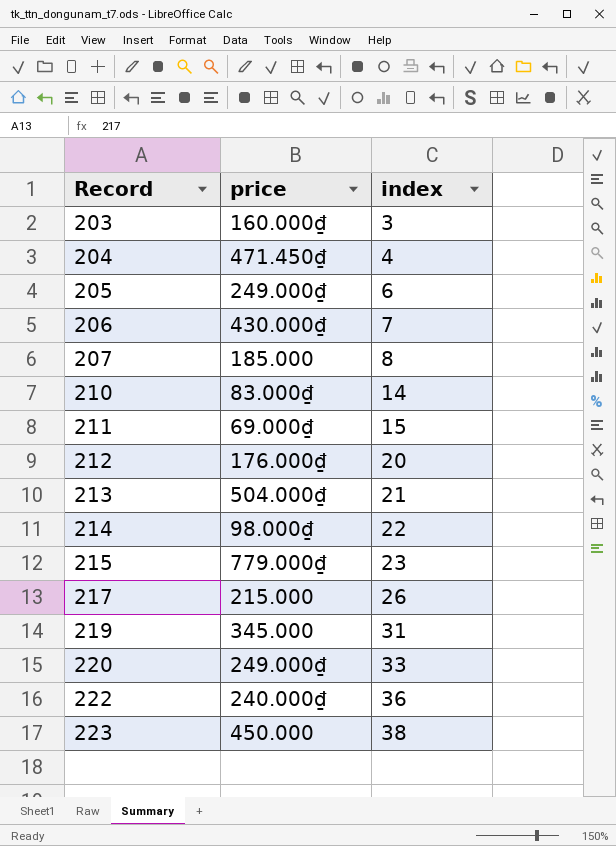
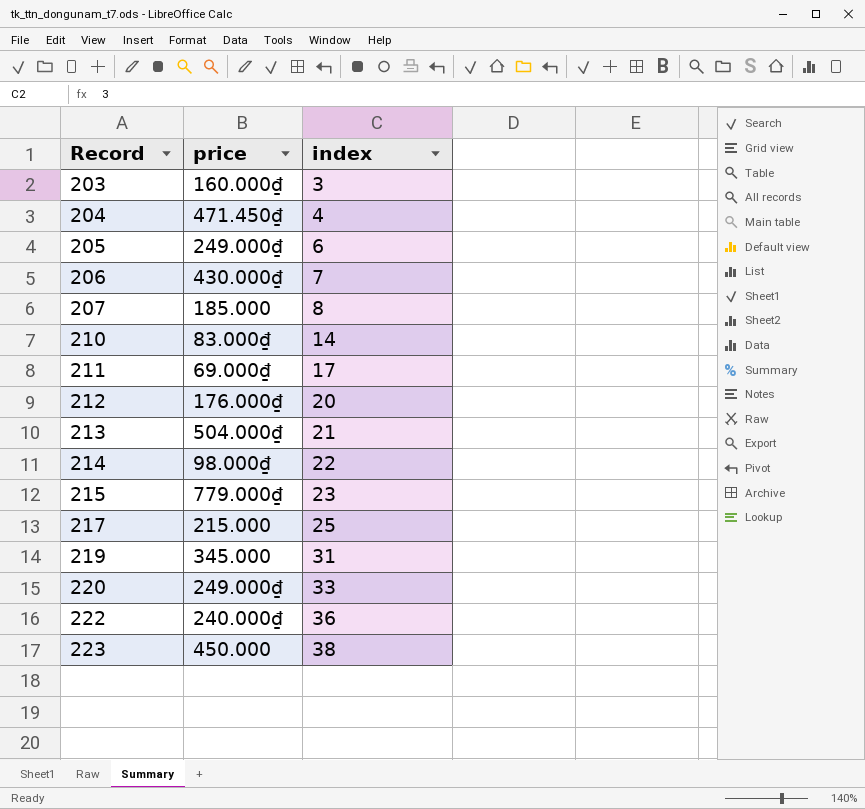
211 | index: 15 -> 17
217 | index: 26 -> 25

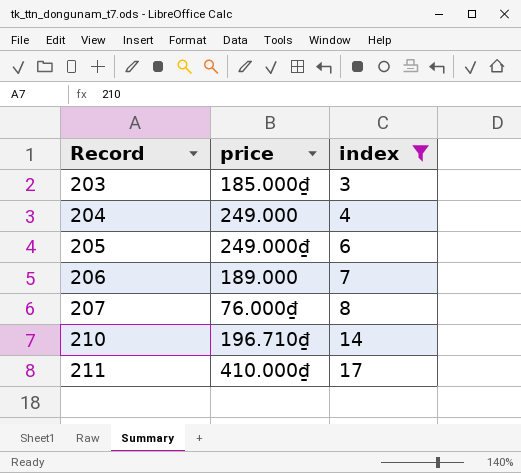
filter: none -> index <= 17
203 | price: 160.000₫ -> 185.000₫
204 | price: 471.450₫ -> 249.000
206 | price: 430.000₫ -> 189.000
207 | price: 185.000 -> 76.000₫
210 | price: 83.000₫ -> 196.710₫
211 | price: 69.000₫ -> 410.000₫

